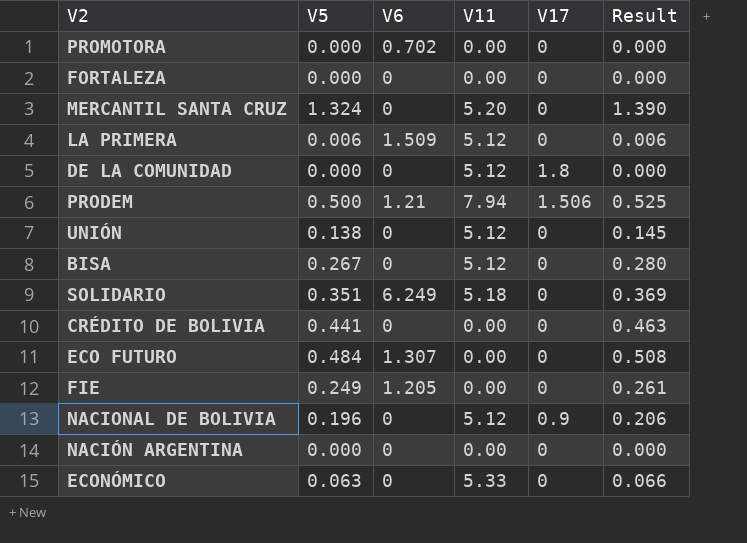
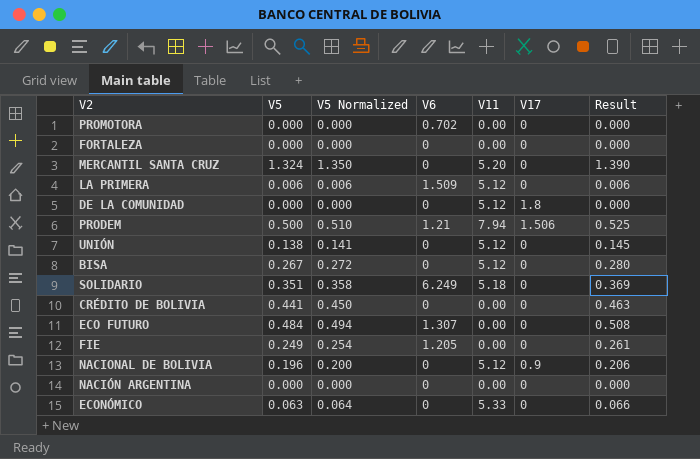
column V5 Normalized | formula: none -> [V5] * 1.02

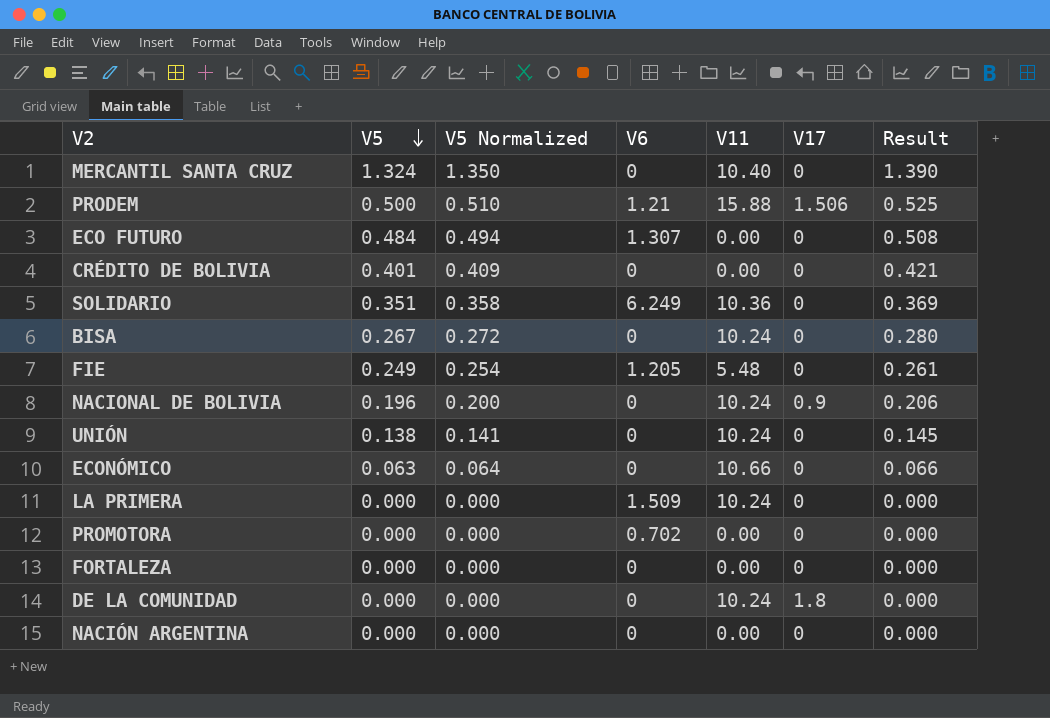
row order: none -> V5 descending
MERCANTIL SANTA CRUZ | V11: 5.20 -> 10.40
PRODEM | V11: 7.94 -> 15.88
CRÉDITO DE BOLIVIA | V5: 0.441 -> 0.401
CRÉDITO DE BOLIVIA | V5 Normalized: 0.450 -> 0.409
CRÉDITO DE BOLIVIA | Result: 0.463 -> 0.421
SOLIDARIO | V11: 5.18 -> 10.36
BISA | V11: 5.12 -> 10.24
FIE | V11: 0.00 -> 5.48
NACIONAL DE BOLIVIA | V11: 5.12 -> 10.24
UNIÓN | V11: 5.12 -> 10.24
ECONÓMICO | V11: 5.33 -> 10.66
LA PRIMERA | V5: 0.006 -> 0.000
LA PRIMERA | V5 Normalized: 0.006 -> 0.000
LA PRIMERA | V11: 5.12 -> 10.24
LA PRIMERA | Result: 0.006 -> 0.000
DE LA COMUNIDAD | V11: 5.12 -> 10.24

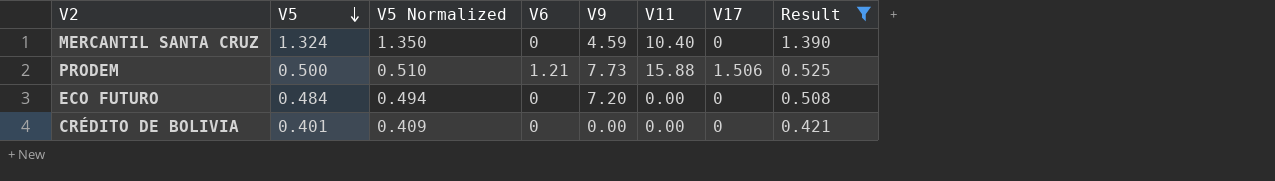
filter: none -> Result >= 0.421
column V9 | position: none -> 5
ECO FUTURO | V6: 1.307 -> 0

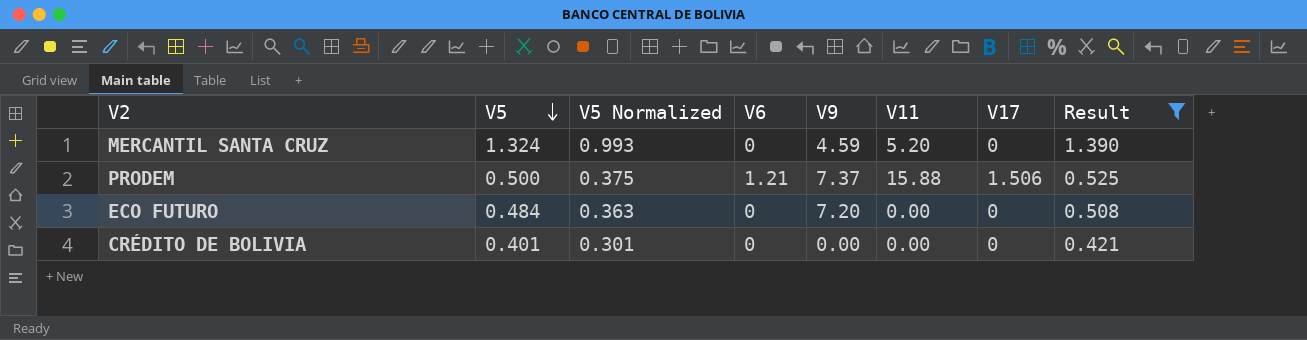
column V5 Normalized | formula: [V5] * 1.02 -> [V5] * 0.75
MERCANTIL SANTA CRUZ | V11: 10.40 -> 5.20
PRODEM | V9: 7.73 -> 7.37

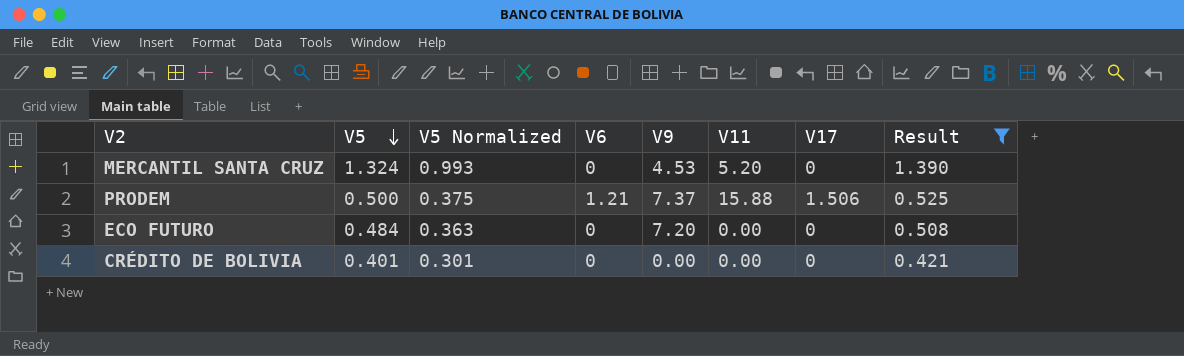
MERCANTIL SANTA CRUZ | V9: 4.59 -> 4.53

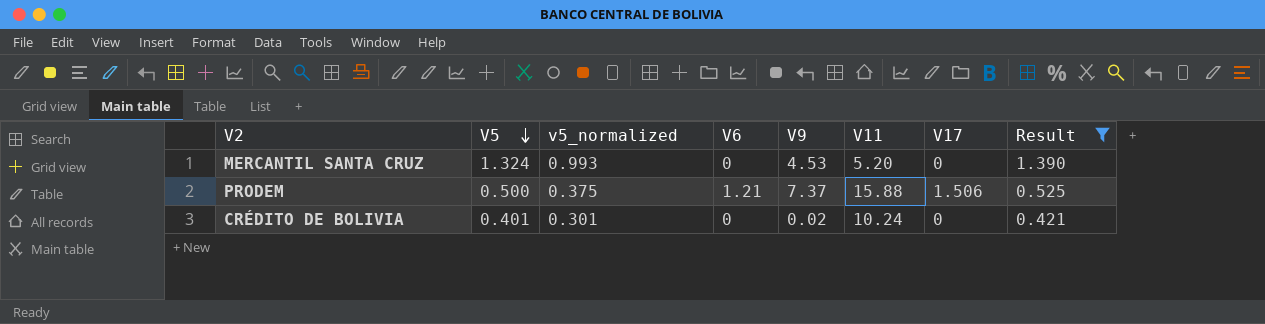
column name: V5 Normalized -> v5_normalized
row ECO FUTURO: 0.484 | 0.363 | 0 | 7.20 | 0.00 | 0 | 0.508 -> none
CRÉDITO DE BOLIVIA | V9: 0.00 -> 0.02
CRÉDITO DE BOLIVIA | V11: 0.00 -> 10.24

